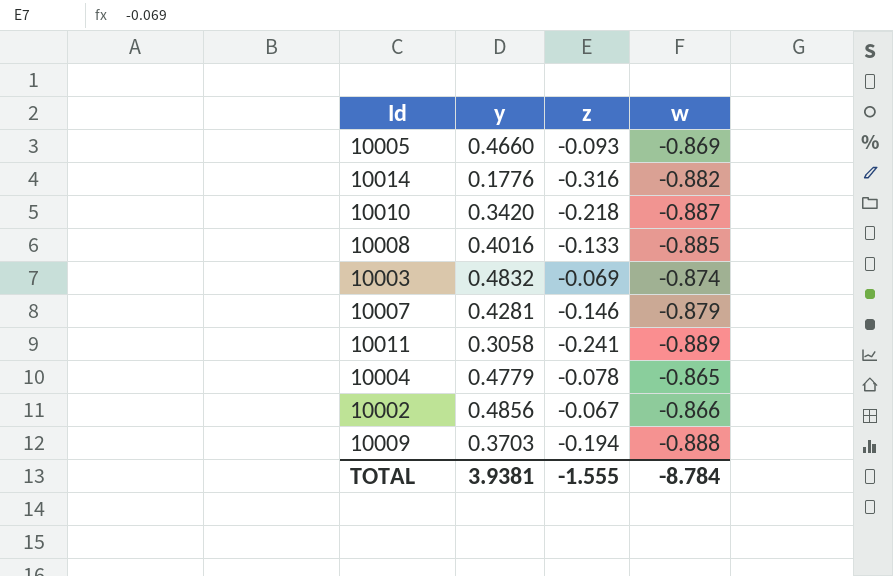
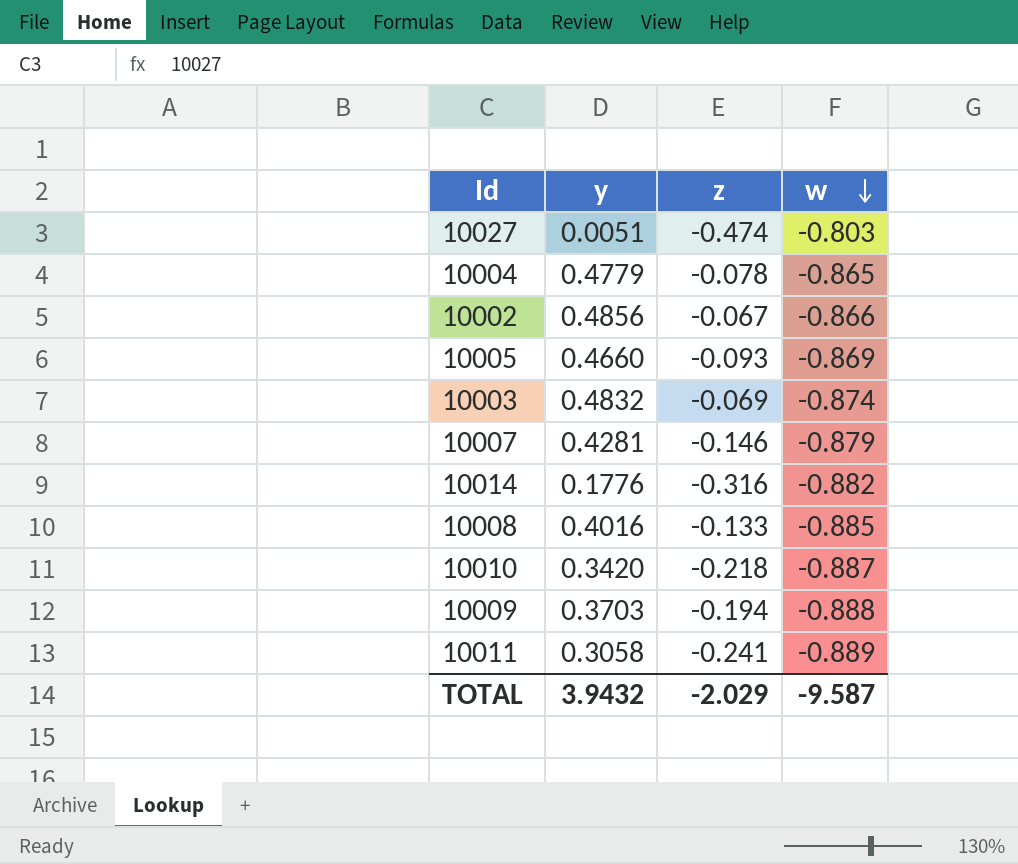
row order: none -> w descending
row 10027: none -> 0.0051 | -0.474 | -0.803
TOTAL | y: 3.9381 -> 3.9432
TOTAL | z: -1.555 -> -2.029
TOTAL | w: -8.784 -> -9.587

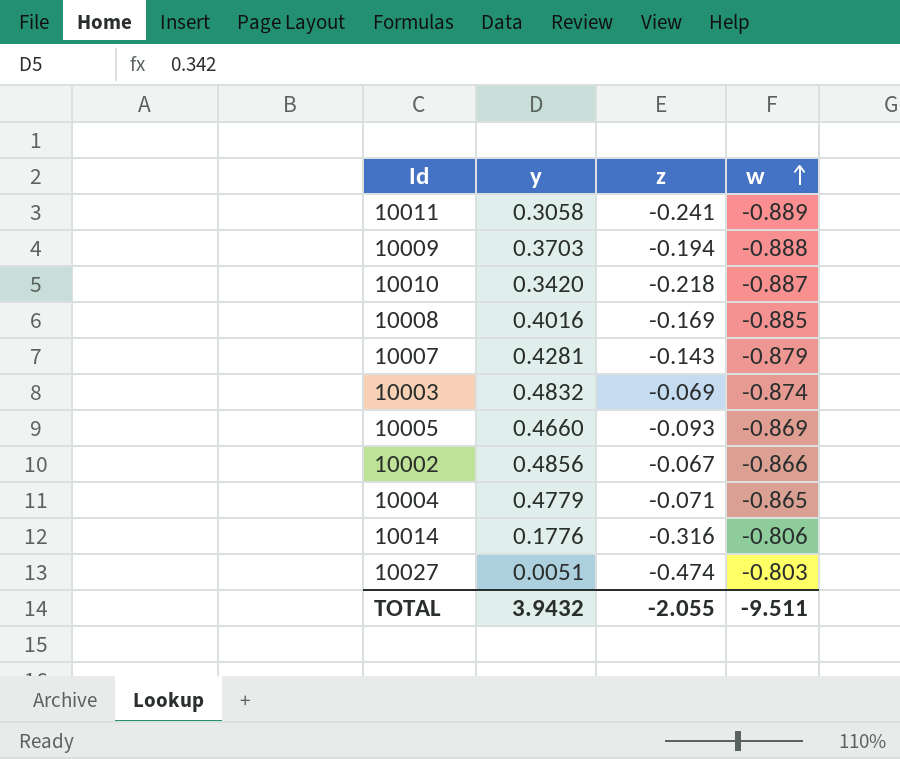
row order: w descending -> w ascending
10008 | z: -0.133 -> -0.169
10007 | z: -0.146 -> -0.143
10004 | z: -0.078 -> -0.071
10014 | w: -0.882 -> -0.806
TOTAL | z: -2.029 -> -2.055
TOTAL | w: -9.587 -> -9.511

